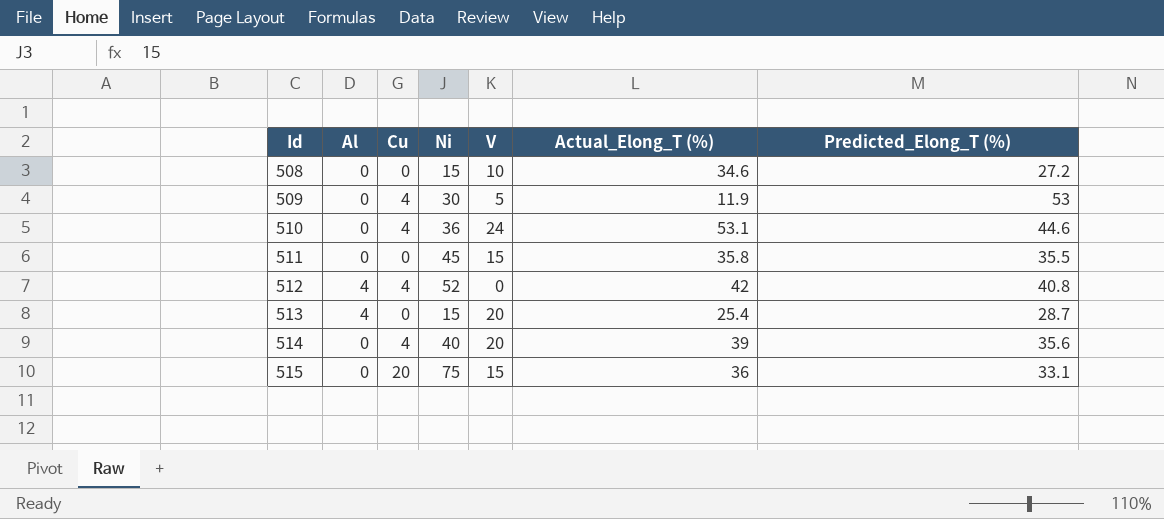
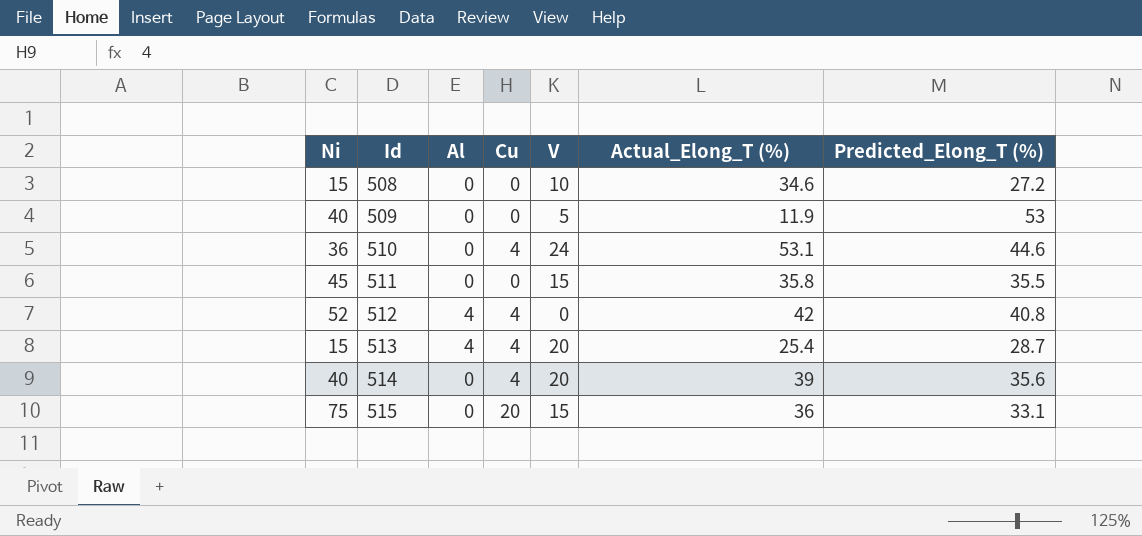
column Ni | position: 4 -> 1
509 | Ni: 30 -> 40
509 | Cu: 4 -> 0
513 | Cu: 0 -> 4

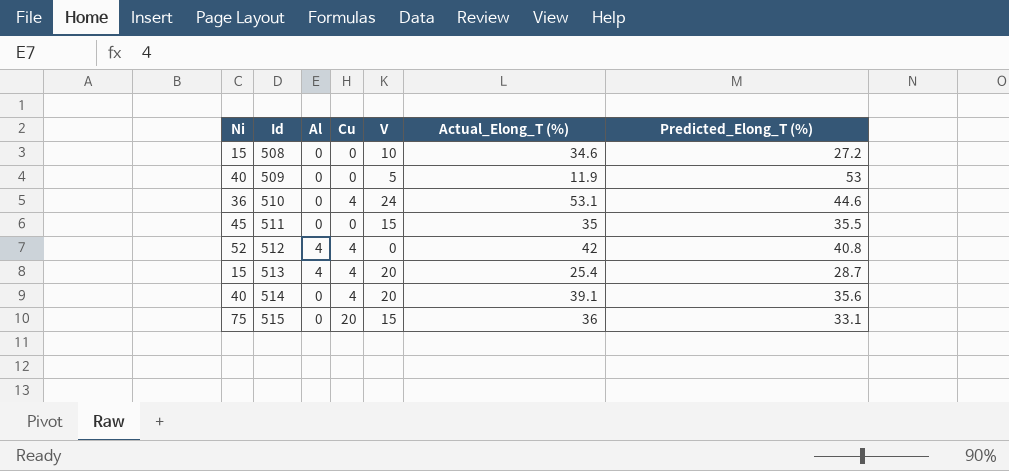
511 | Actual_Elong_T (%): 35.8 -> 35
514 | Actual_Elong_T (%): 39 -> 39.1

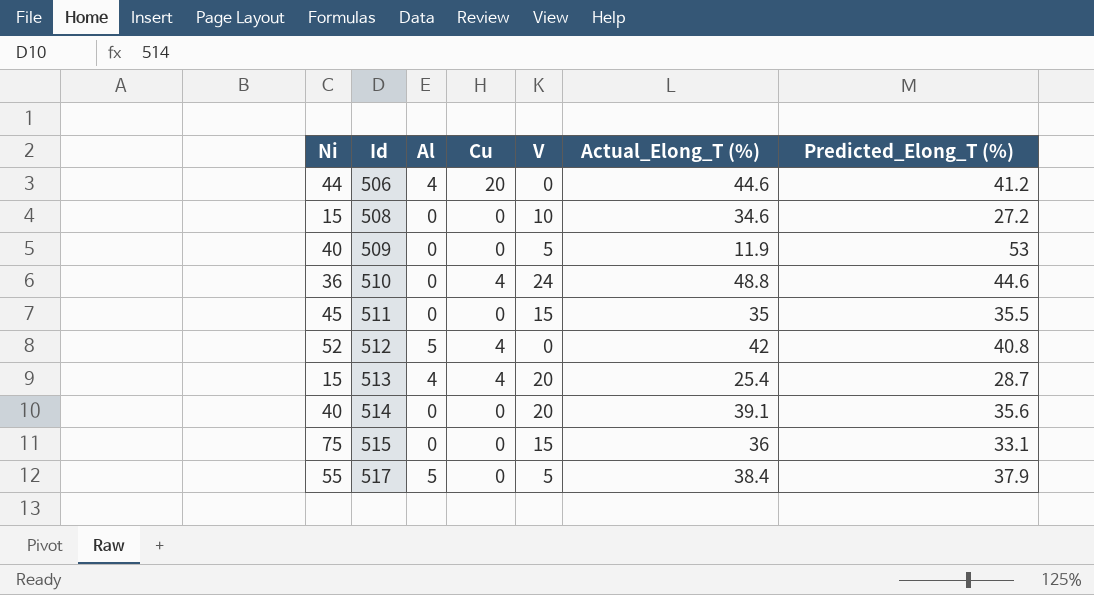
row 506: none -> 44 | 4 | 20 | 0 | 44.6 | 41.2
510 | Actual_Elong_T (%): 53.1 -> 48.8
512 | Al: 4 -> 5
514 | Cu: 4 -> 0
515 | Cu: 20 -> 0
row 517: none -> 55 | 5 | 0 | 5 | 38.4 | 37.9

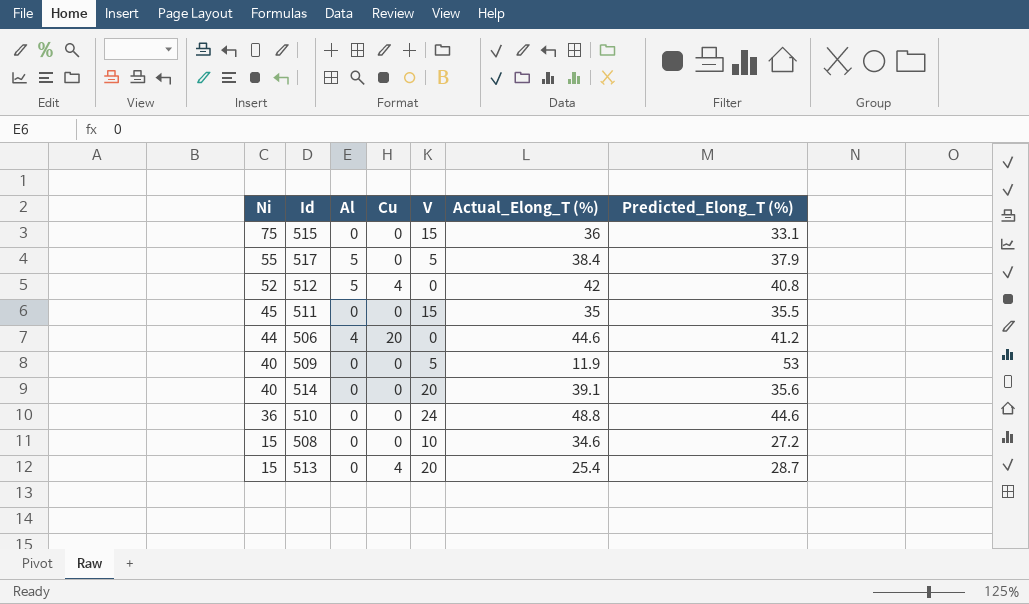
row order: Id ascending -> Ni descending
510 | Cu: 4 -> 0
513 | Al: 4 -> 0

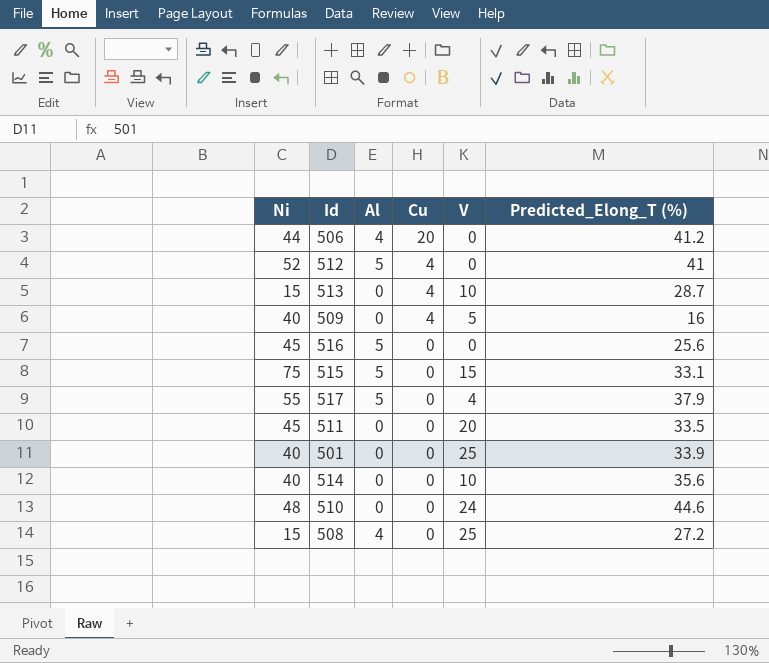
row order: Ni descending -> Cu descending
column Actual_Elong_T (%) | position: 6 -> none
512 | Predicted_Elong_T (%): 40.8 -> 41
513 | V: 20 -> 10
509 | Cu: 0 -> 4
509 | Predicted_Elong_T (%): 53 -> 16
row 516: none -> 45 | 5 | 0 | 0 | 25.6
515 | Al: 0 -> 5
517 | V: 5 -> 4
511 | V: 15 -> 20
511 | Predicted_Elong_T (%): 35.5 -> 33.5
row 501: none -> 40 | 0 | 0 | 25 | 33.9
514 | V: 20 -> 10
510 | Ni: 36 -> 48
508 | Al: 0 -> 4
508 | V: 10 -> 25

